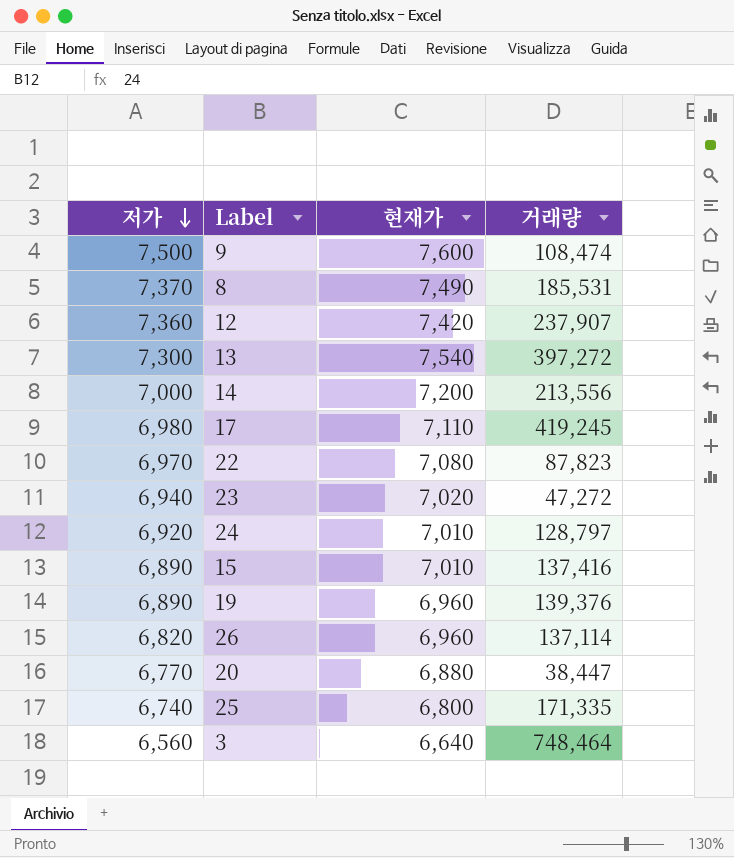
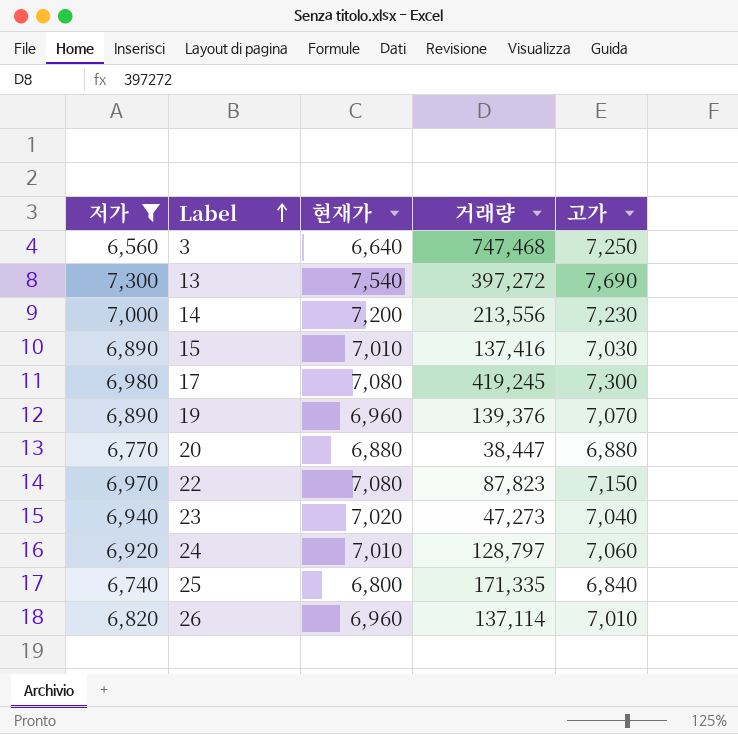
filter: none -> 저가 <= 7,300
row order: 저가 descending -> Label ascending
column 고가 | position: none -> 5
3 | 거래량: 748,464 -> 747,468
17 | 현재가: 7,110 -> 7,080
23 | 거래량: 47,272 -> 47,273

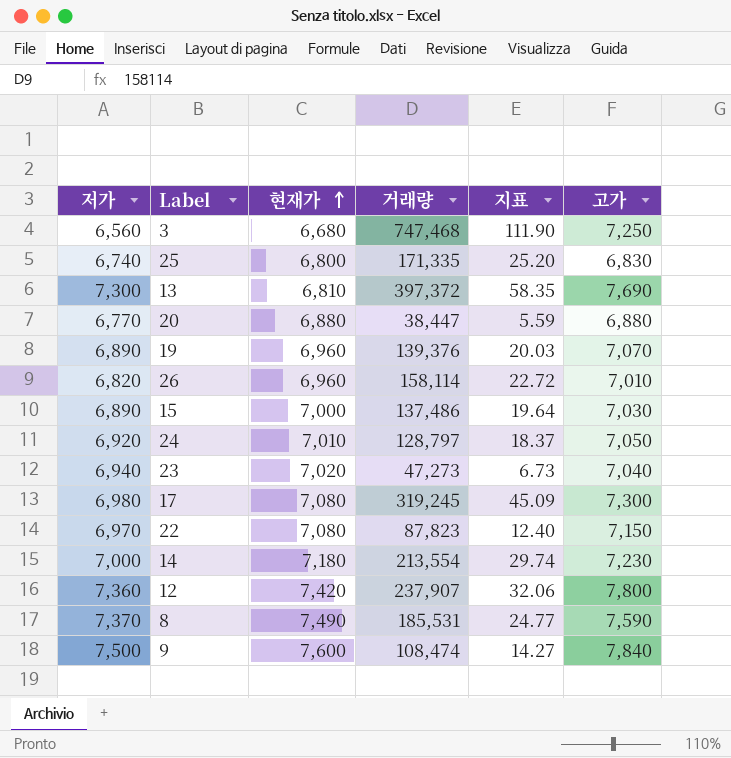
filter: 저가 <= 7,300 -> none
row order: Label ascending -> 현재가 ascending
column 지표 | formula: none -> [거래량] / [현재가]
3 | 현재가: 6,640 -> 6,680
25 | 고가: 6,840 -> 6,830
13 | 현재가: 7,540 -> 6,810
13 | 거래량: 397,272 -> 397,372
26 | 거래량: 137,114 -> 158,114
15 | 현재가: 7,010 -> 7,000
15 | 거래량: 137,416 -> 137,486
24 | 고가: 7,060 -> 7,050
17 | 거래량: 419,245 -> 319,245
14 | 현재가: 7,200 -> 7,180
14 | 거래량: 213,556 -> 213,554

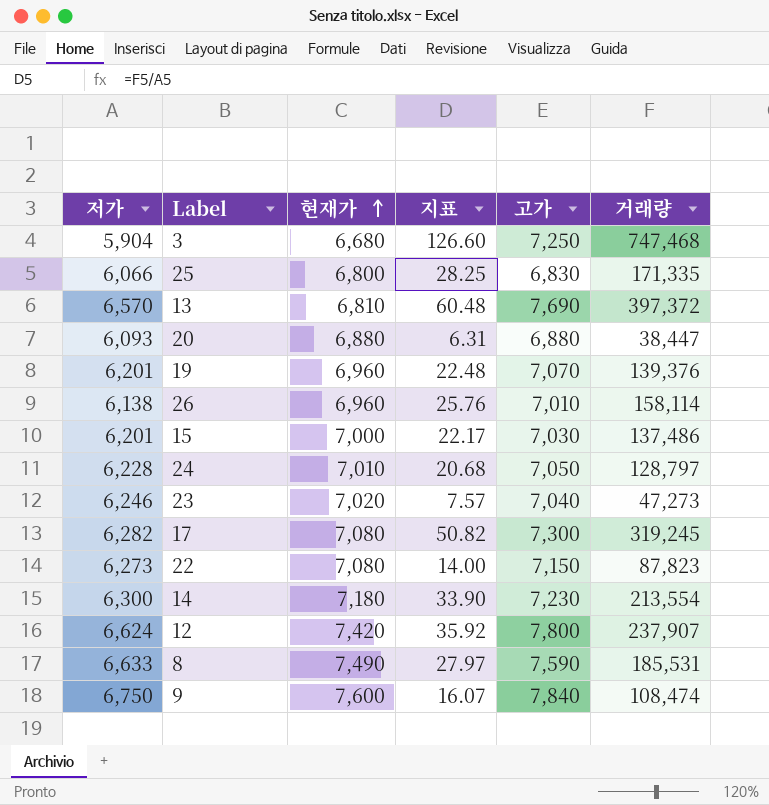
column 지표 | formula: [거래량] / [현재가] -> [거래량] / [저가]
column 거래량 | position: 4 -> 6
3 | 저가: 6,560 -> 5,904
25 | 저가: 6,740 -> 6,066
13 | 저가: 7,300 -> 6,570
20 | 저가: 6,770 -> 6,093
19 | 저가: 6,890 -> 6,201
26 | 저가: 6,820 -> 6,138
15 | 저가: 6,890 -> 6,201
24 | 저가: 6,920 -> 6,228
23 | 저가: 6,940 -> 6,246
17 | 저가: 6,980 -> 6,282
22 | 저가: 6,970 -> 6,273
14 | 저가: 7,000 -> 6,300
12 | 저가: 7,360 -> 6,624
8 | 저가: 7,370 -> 6,633
9 | 저가: 7,500 -> 6,750

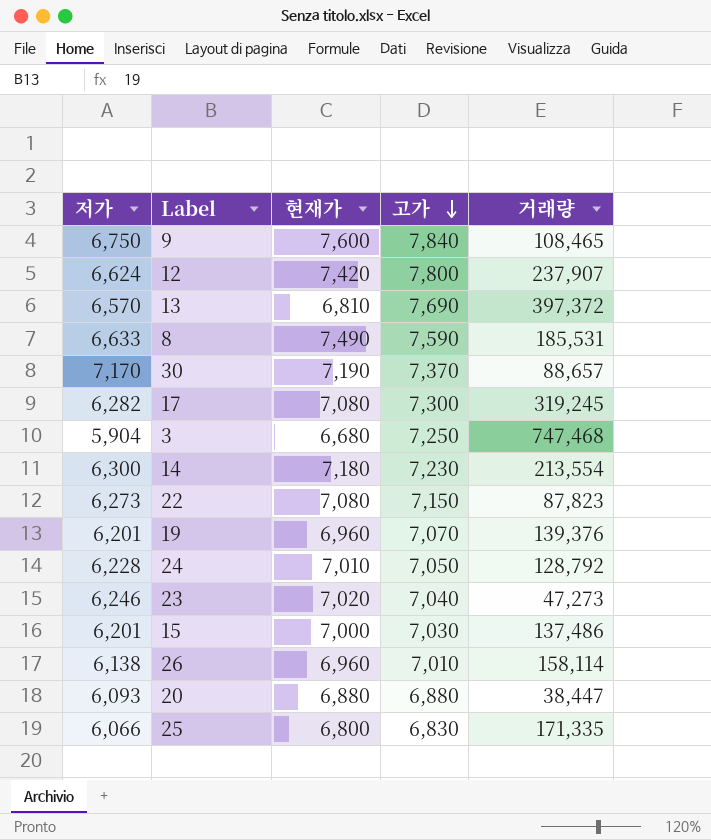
row order: 현재가 ascending -> 고가 descending
column 지표 | formula: [거래량] / [저가] -> none
9 | 거래량: 108,474 -> 108,465
row 30: none -> 7,170 | 7,190 | 7,370 | 88,657
24 | 거래량: 128,797 -> 128,792

